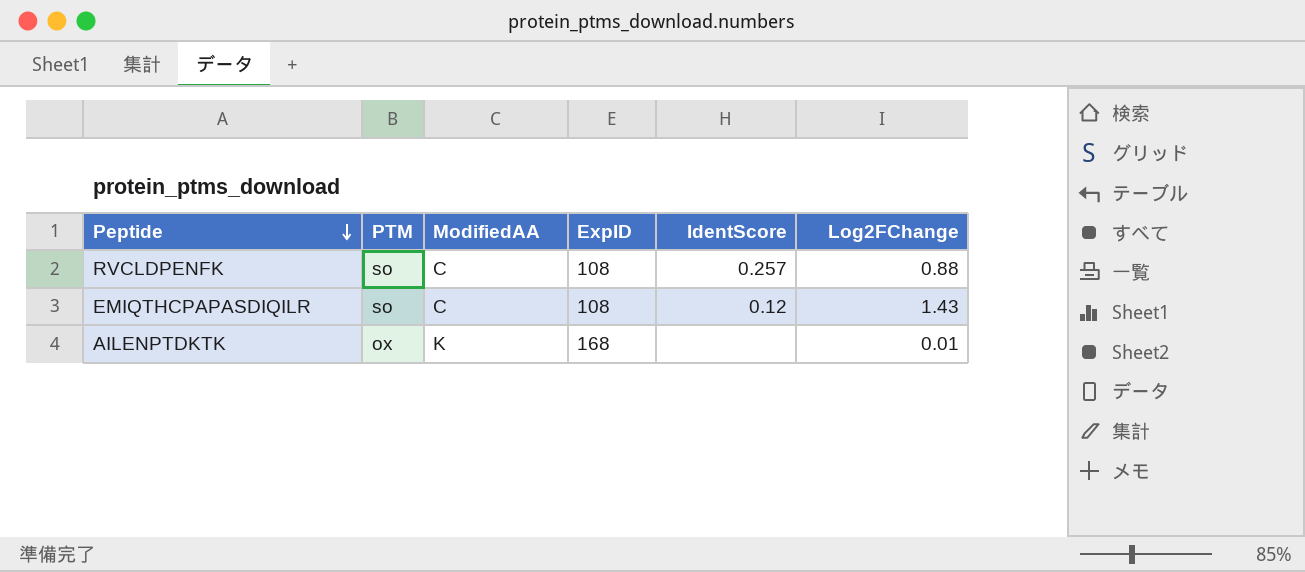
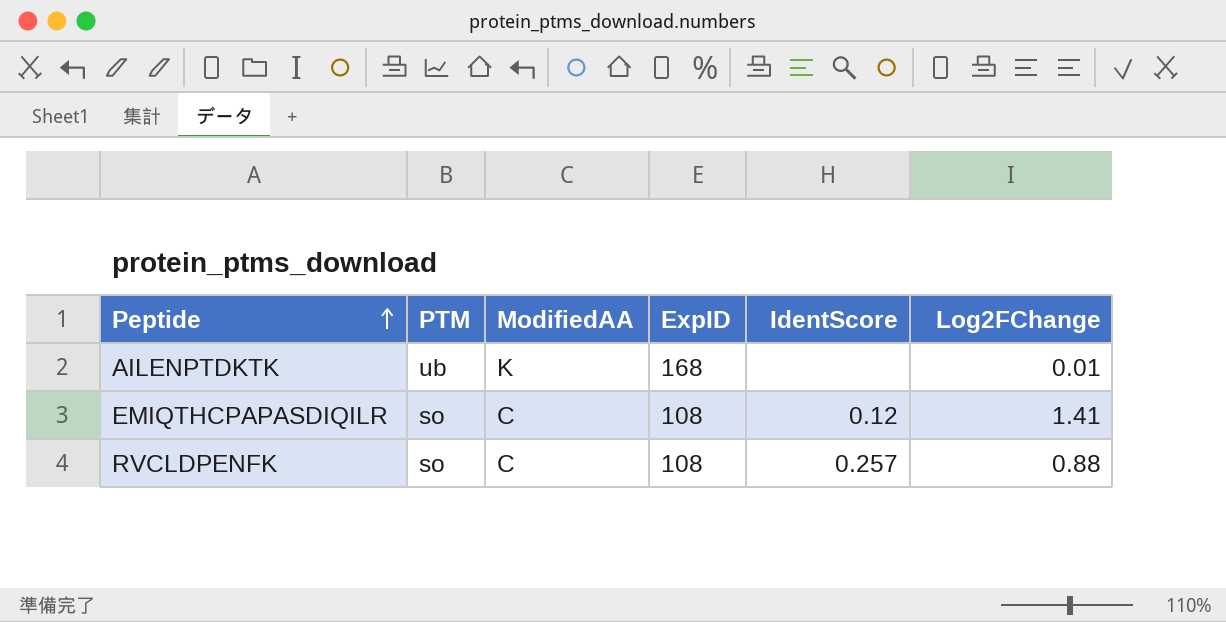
row order: Peptide descending -> Peptide ascending
AILENPTDKTK | PTM: ox -> ub
EMIQTHCPAPASDIQILR | Log2FChange: 1.43 -> 1.41

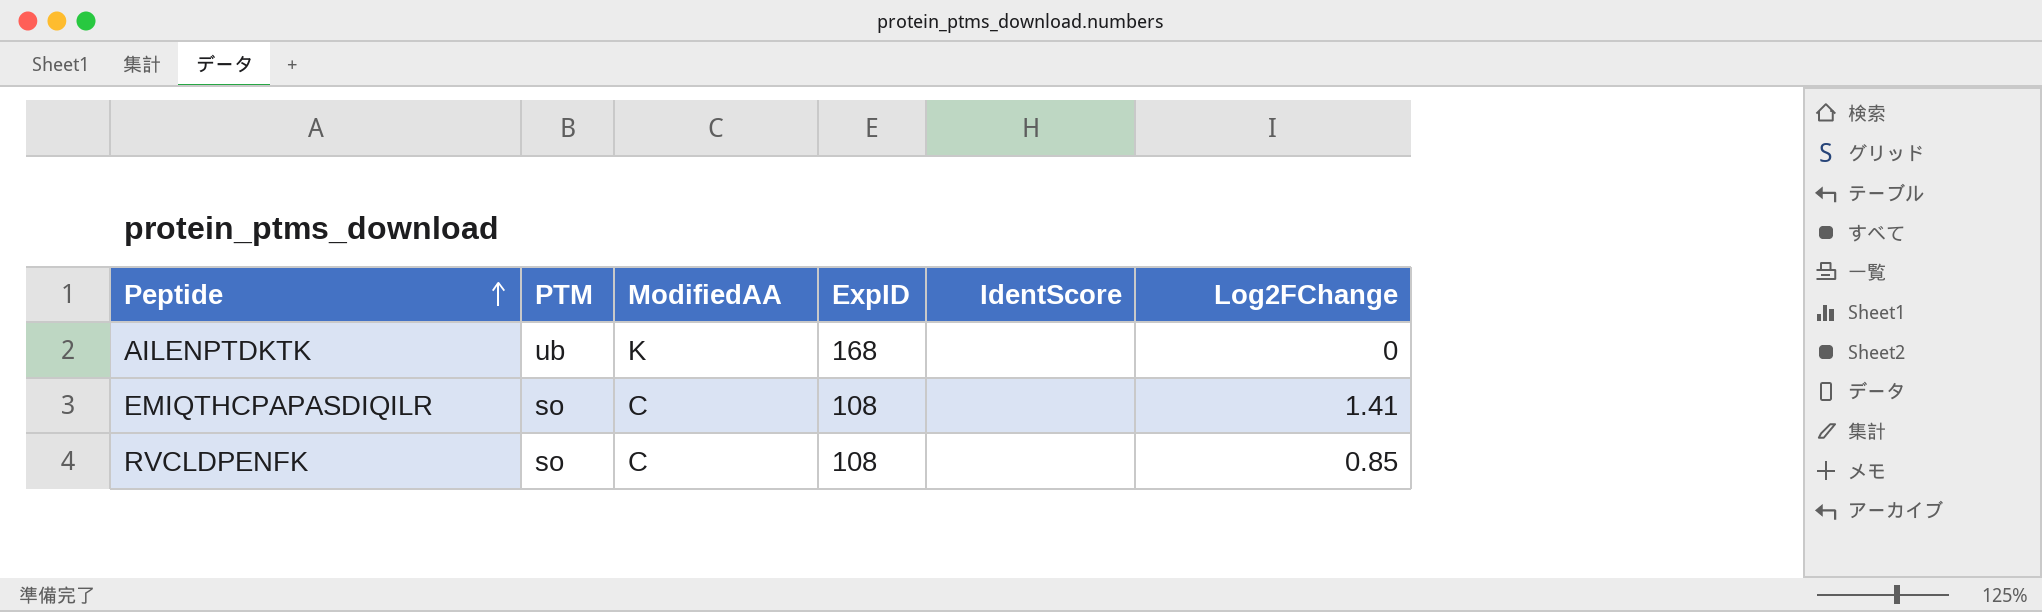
AILENPTDKTK | Log2FChange: 0.01 -> 0
EMIQTHCPAPASDIQILR | IdentScore: 0.12 -> none
RVCLDPENFK | IdentScore: 0.257 -> none
RVCLDPENFK | Log2FChange: 0.88 -> 0.85

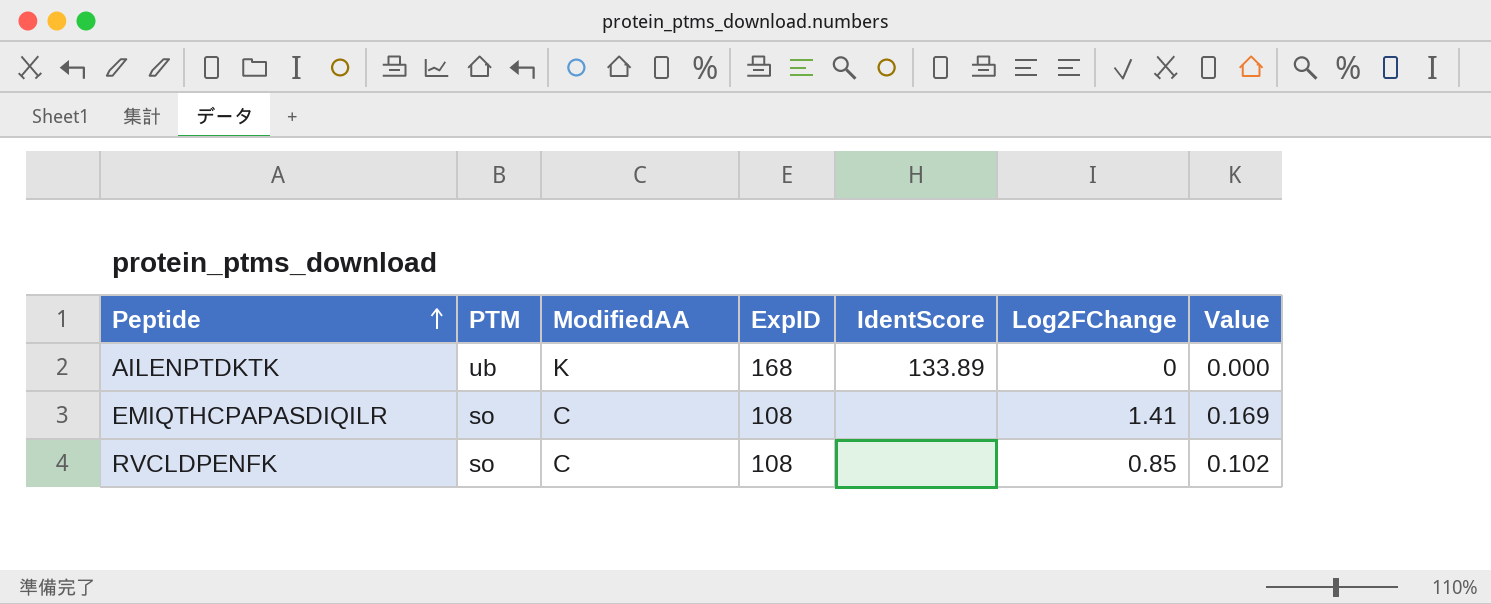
column Value | formula: none -> [Log2FChange] * 0.12
AILENPTDKTK | IdentScore: none -> 133.89

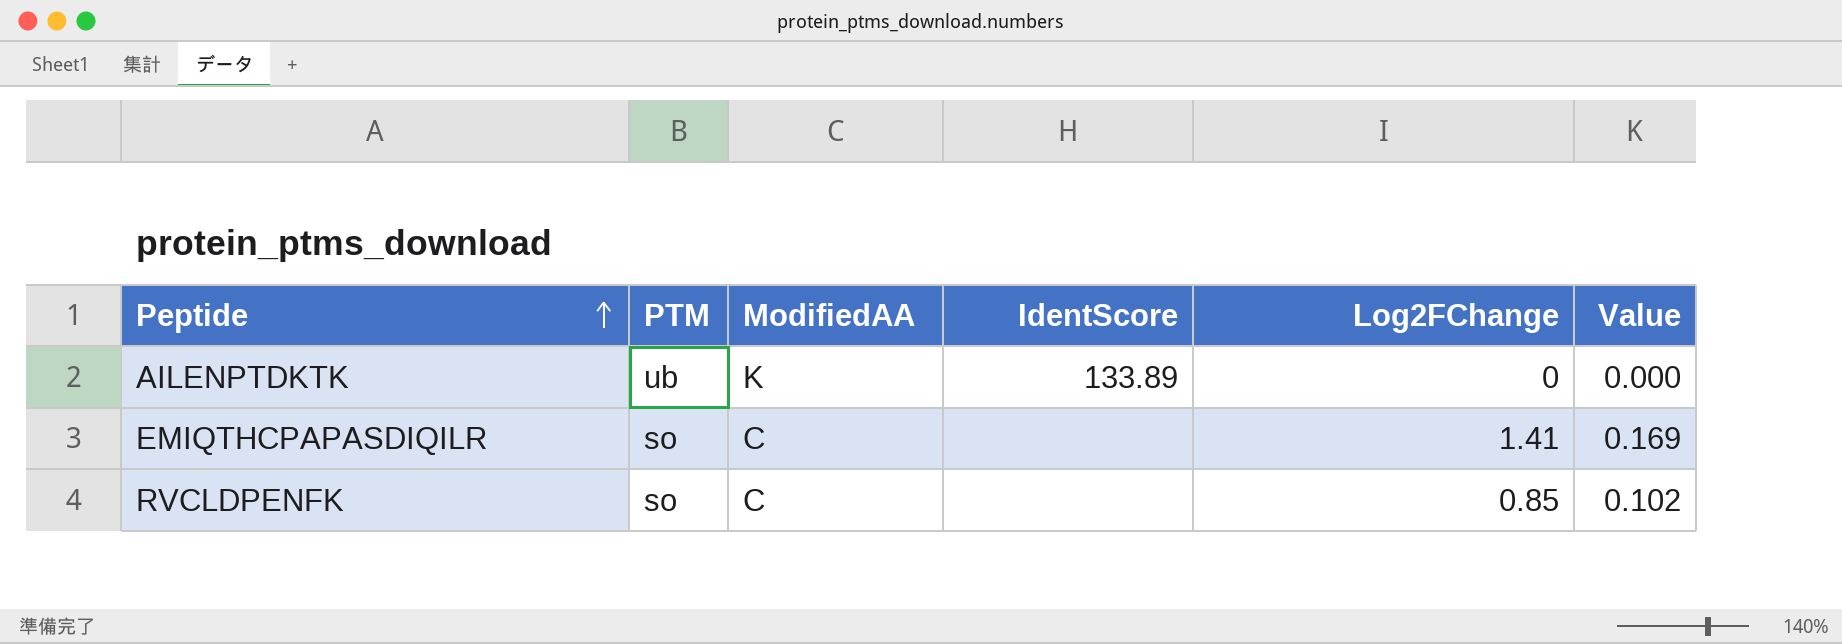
column ExpID | position: 4 -> none

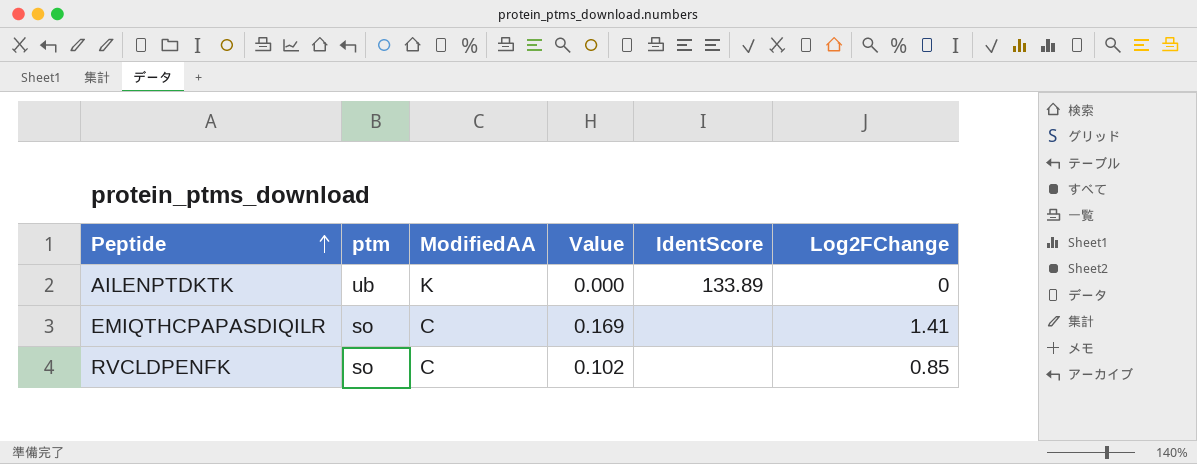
column name: PTM -> ptm
column Value | position: 6 -> 4

